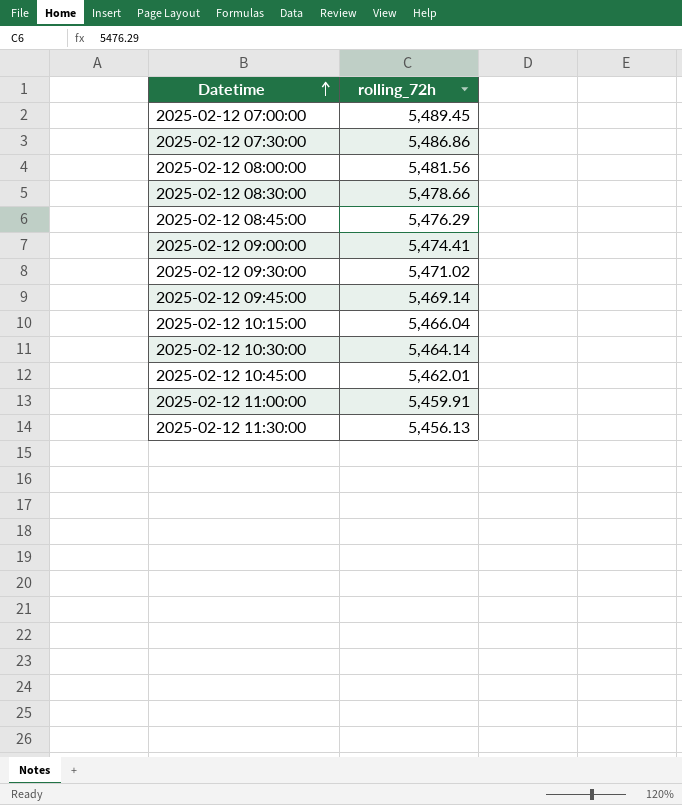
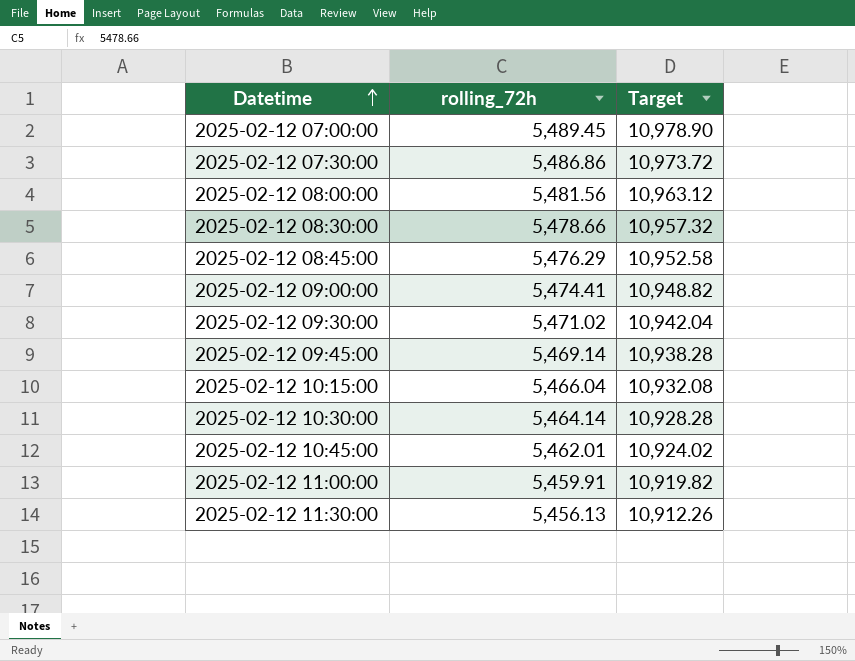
column Target | formula: none -> [rolling_72h] * 2

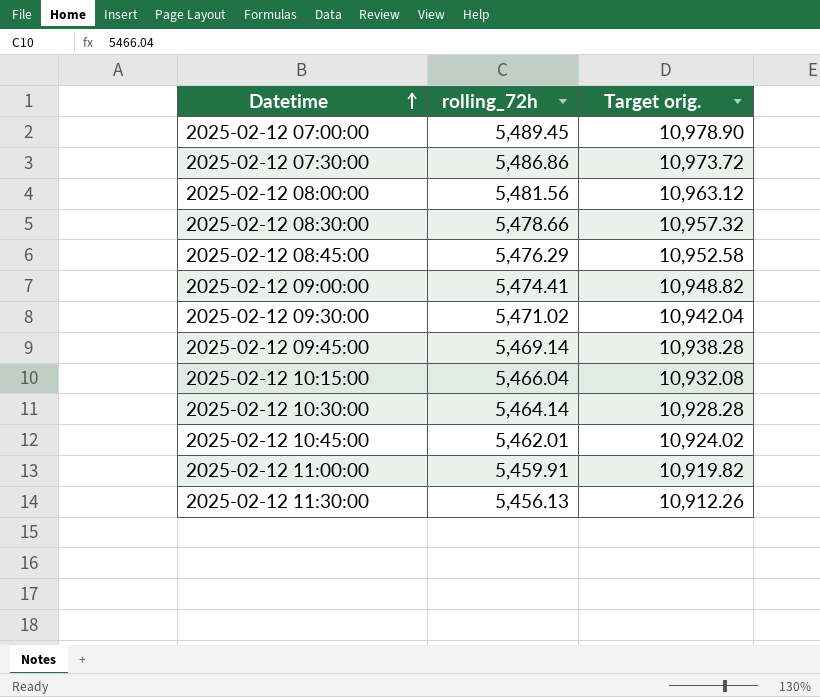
column name: Target -> Target orig.

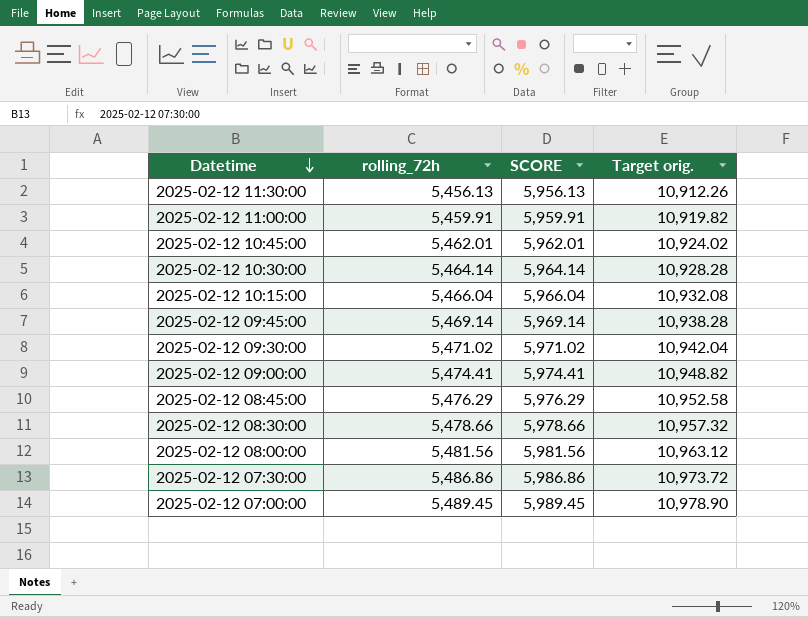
row order: Datetime ascending -> Datetime descending
column SCORE | formula: none -> [rolling_72h] + 500

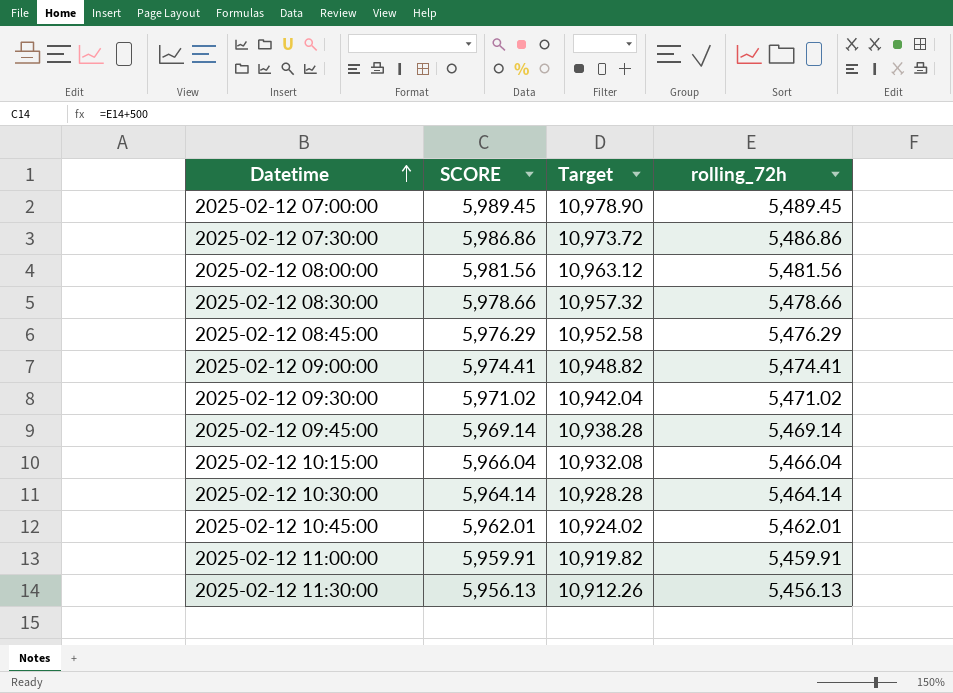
row order: Datetime descending -> Datetime ascending
column name: Target orig. -> Target
column rolling_72h | position: 2 -> 4

